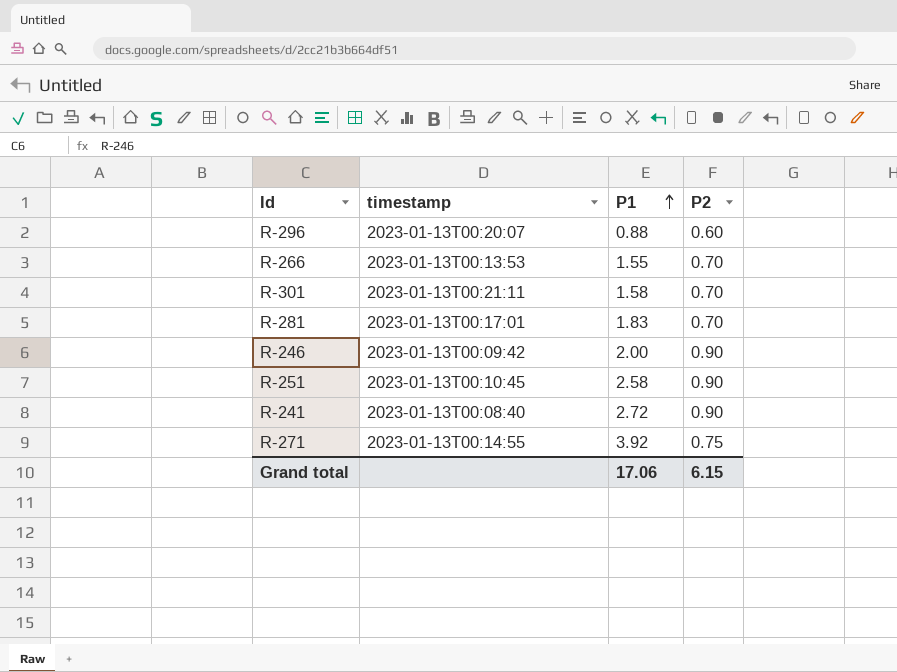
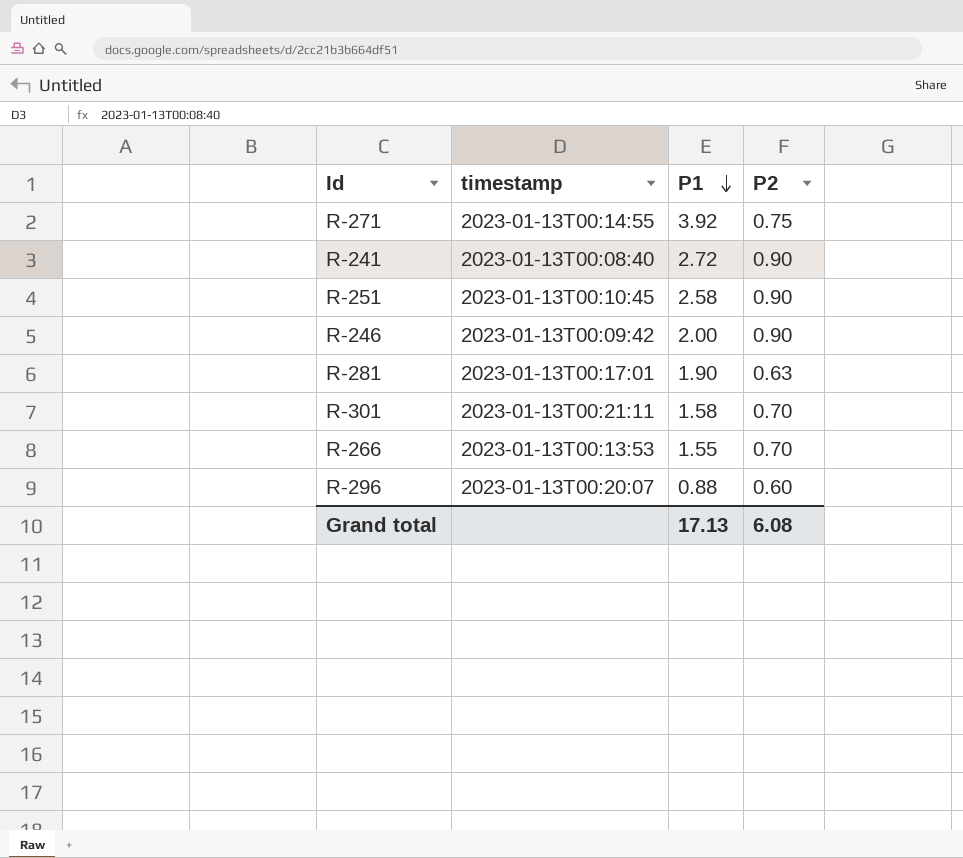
row order: P1 ascending -> P1 descending
R-281 | P1: 1.83 -> 1.90
R-281 | P2: 0.70 -> 0.63
Grand total | P1: 17.06 -> 17.13
Grand total | P2: 6.15 -> 6.08

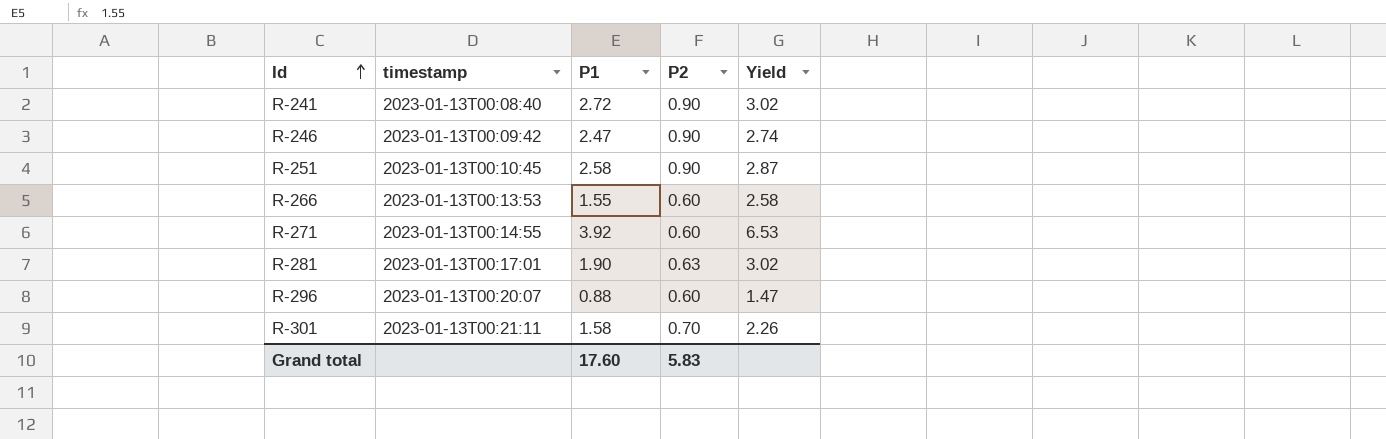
row order: P1 descending -> Id ascending
column Yield | formula: none -> [P1] / [P2]
R-246 | P1: 2.00 -> 2.47
R-266 | P2: 0.70 -> 0.60
R-271 | P2: 0.75 -> 0.60
Grand total | P1: 17.13 -> 17.60
Grand total | P2: 6.08 -> 5.83

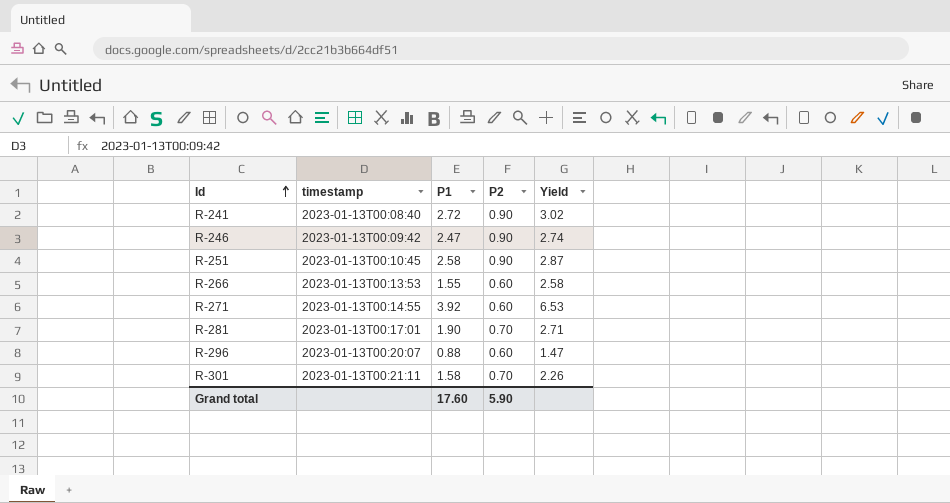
R-281 | P2: 0.63 -> 0.70
R-281 | Yield: 3.02 -> 2.71
Grand total | P2: 5.83 -> 5.90

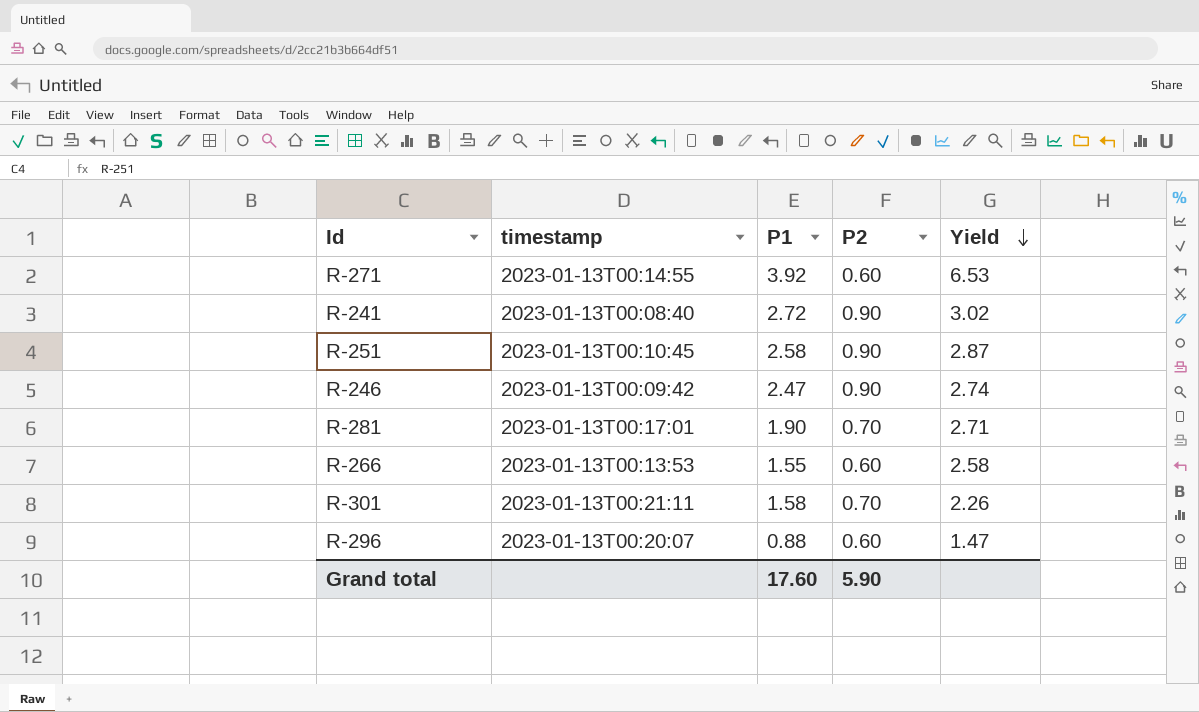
row order: Id ascending -> Yield descending

